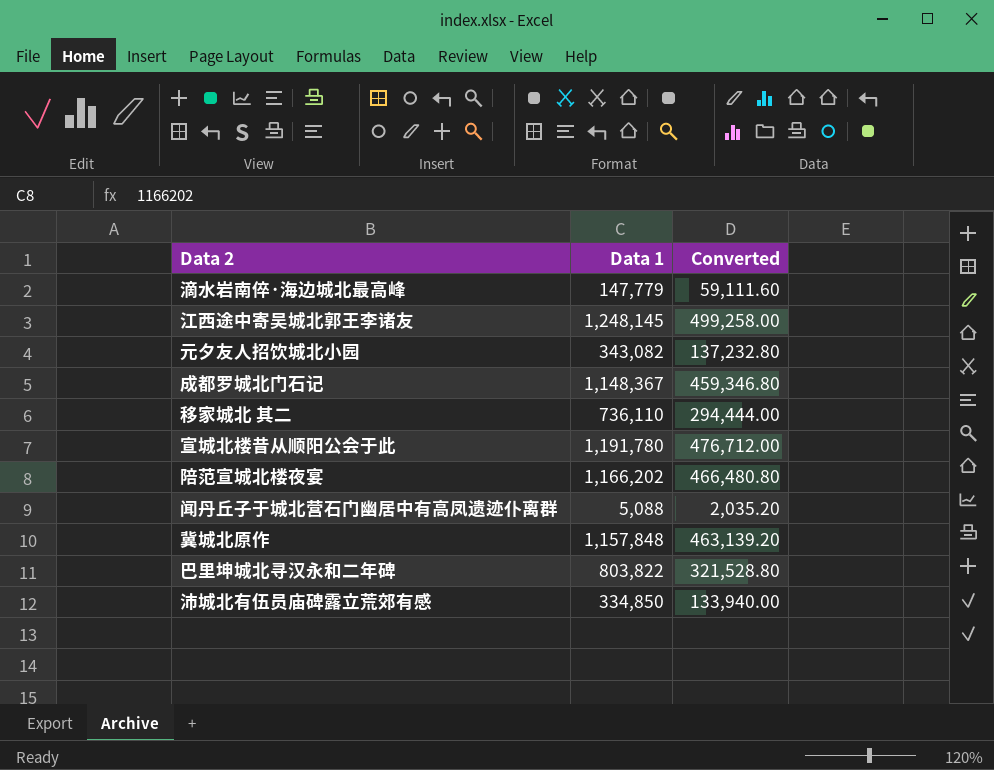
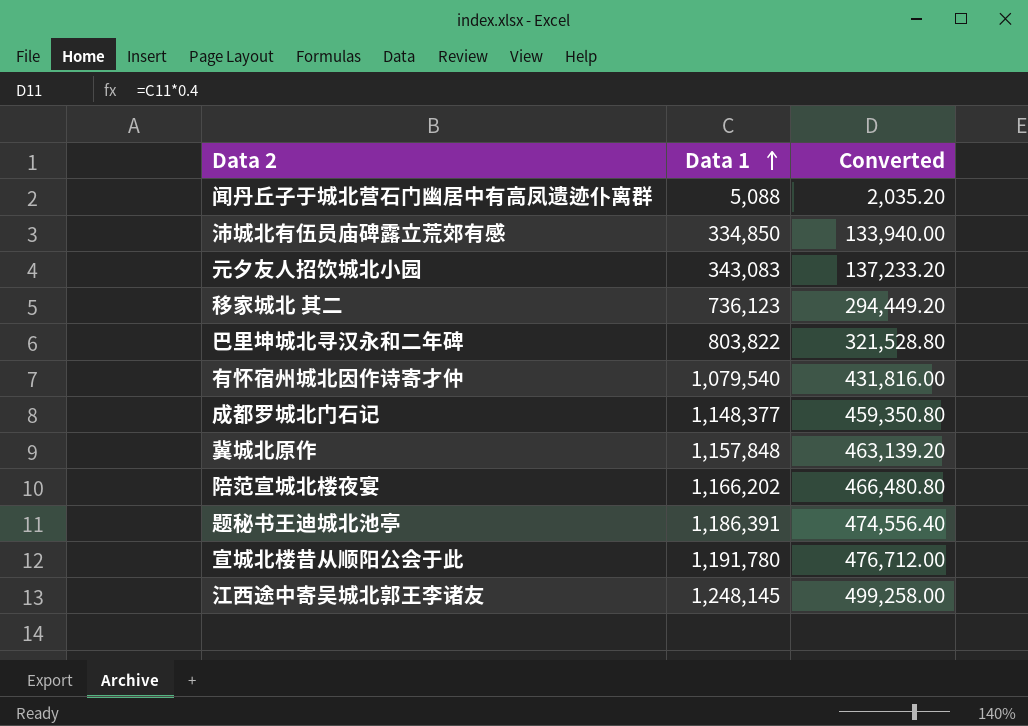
row order: none -> Data 1 ascending
row 滴水岩南倅·海边城北最高峰: 147,779 | 59,111.60 -> none
元夕友人招饮城北小园 | Data 1: 343,082 -> 343,083
元夕友人招饮城北小园 | Converted: 137,232.80 -> 137,233.20
移家城北 其二 | Data 1: 736,110 -> 736,123
移家城北 其二 | Converted: 294,444.00 -> 294,449.20
row 有怀宿州城北因作诗寄才仲: none -> 1,079,540 | 431,816.00
成都罗城北门石记 | Data 1: 1,148,367 -> 1,148,377
成都罗城北门石记 | Converted: 459,346.80 -> 459,350.80
row 题秘书王迪城北池亭: none -> 1,186,391 | 474,556.40

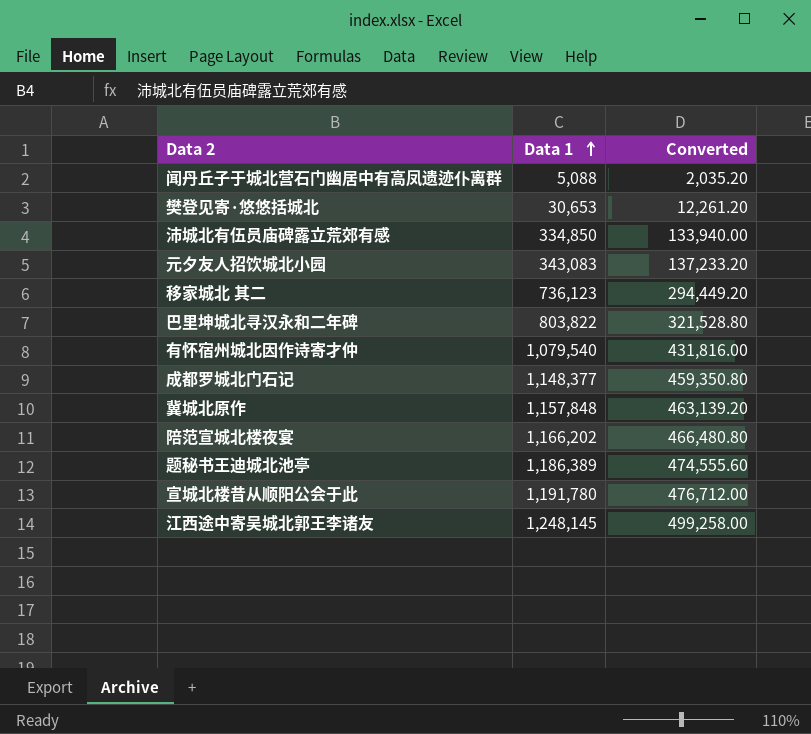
row 樊登见寄·悠悠括城北: none -> 30,653 | 12,261.20
题秘书王迪城北池亭 | Data 1: 1,186,391 -> 1,186,389
题秘书王迪城北池亭 | Converted: 474,556.40 -> 474,555.60

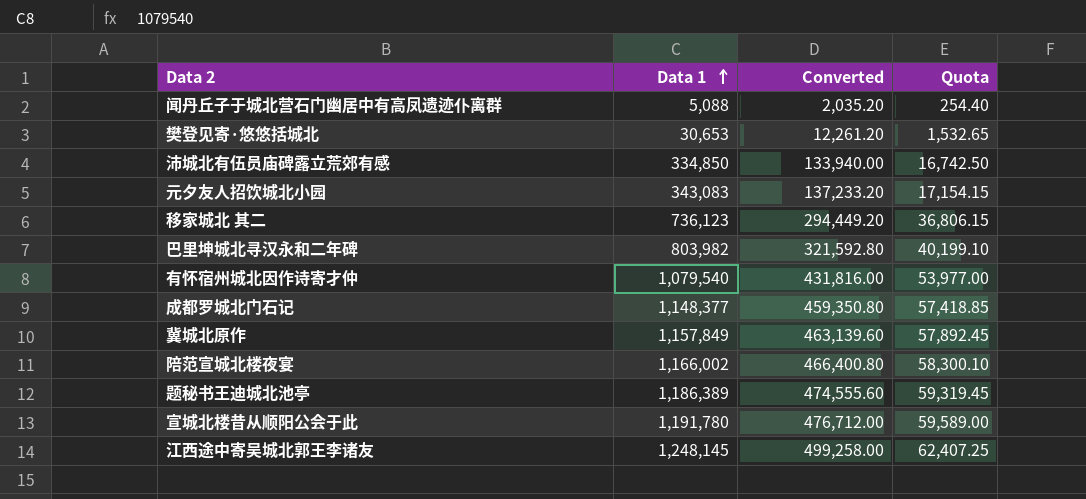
column Quota | formula: none -> [Data 1] * 0.05
巴里坤城北寻汉永和二年碑 | Data 1: 803,822 -> 803,982
巴里坤城北寻汉永和二年碑 | Converted: 321,528.80 -> 321,592.80
冀城北原作 | Data 1: 1,157,848 -> 1,157,849
冀城北原作 | Converted: 463,139.20 -> 463,139.60
陪范宣城北楼夜宴 | Data 1: 1,166,202 -> 1,166,002
陪范宣城北楼夜宴 | Converted: 466,480.80 -> 466,400.80

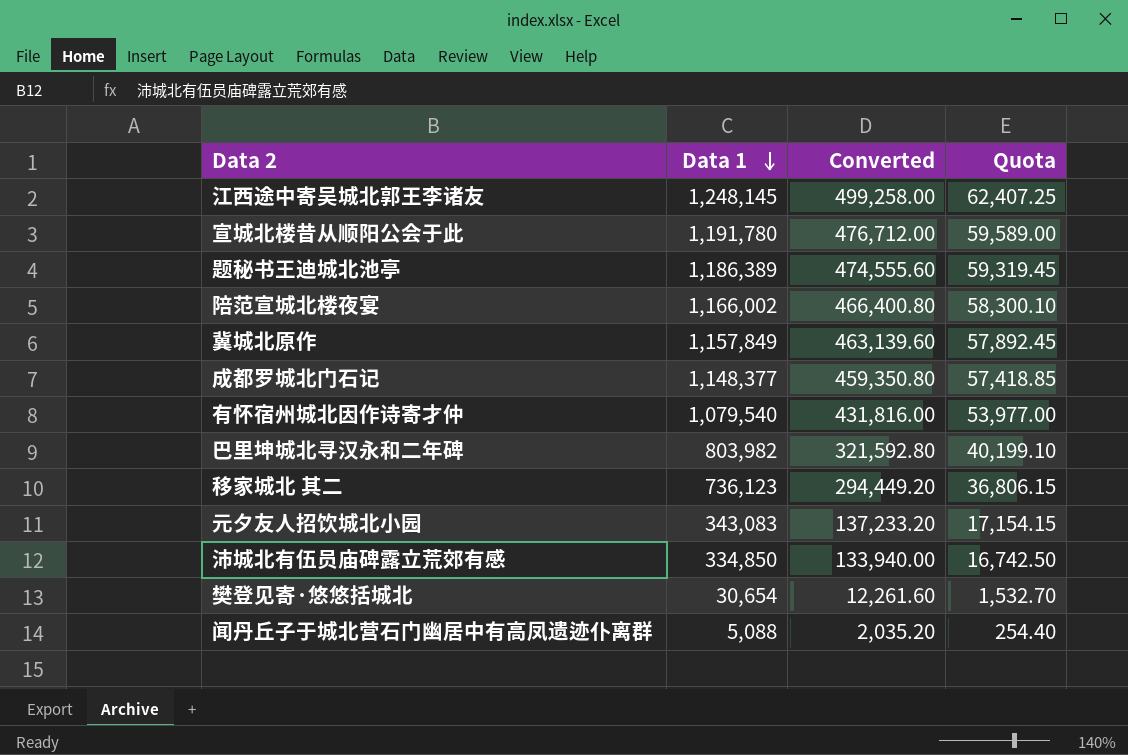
row order: Data 1 ascending -> Data 1 descending
樊登见寄·悠悠括城北 | Data 1: 30,653 -> 30,654
樊登见寄·悠悠括城北 | Converted: 12,261.20 -> 12,261.60
樊登见寄·悠悠括城北 | Quota: 1,532.65 -> 1,532.70

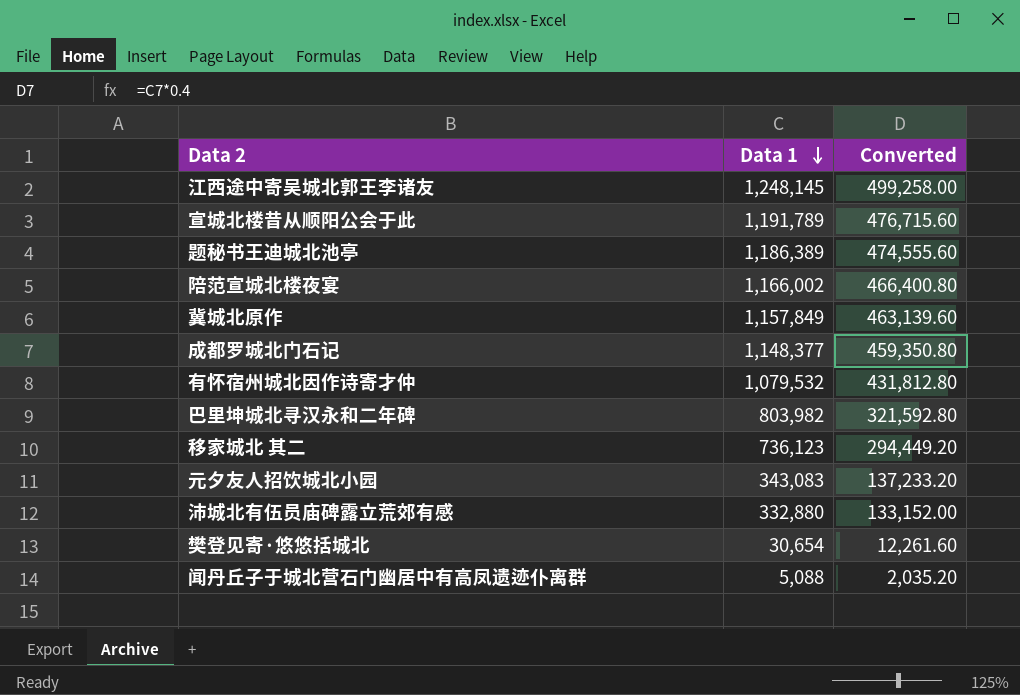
column Quota | formula: [Data 1] * 0.05 -> none
宣城北楼昔从顺阳公会于此 | Data 1: 1,191,780 -> 1,191,789
宣城北楼昔从顺阳公会于此 | Converted: 476,712.00 -> 476,715.60
有怀宿州城北因作诗寄才仲 | Data 1: 1,079,540 -> 1,079,532
有怀宿州城北因作诗寄才仲 | Converted: 431,816.00 -> 431,812.80
沛城北有伍员庙碑露立荒郊有感 | Data 1: 334,850 -> 332,880
沛城北有伍员庙碑露立荒郊有感 | Converted: 133,940.00 -> 133,152.00

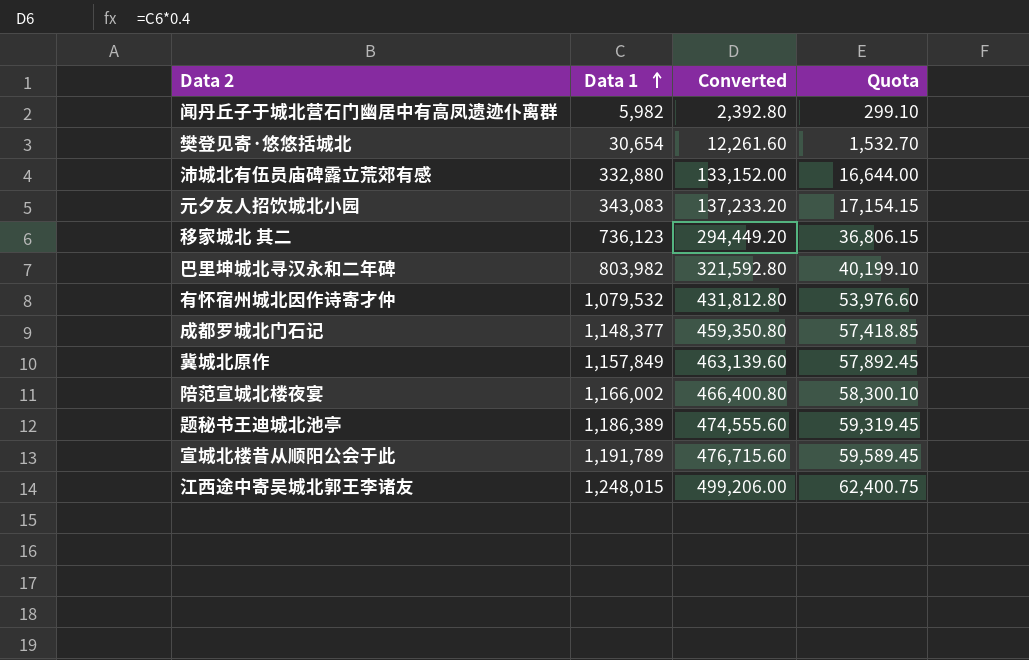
row order: Data 1 descending -> Data 1 ascending
column Quota | formula: none -> [Data 1] * 0.05
闻丹丘子于城北营石门幽居中有高凤遗迹仆离群 | Data 1: 5,088 -> 5,982
闻丹丘子于城北营石门幽居中有高凤遗迹仆离群 | Converted: 2,035.20 -> 2,392.80
江西途中寄吴城北郭王李诸友 | Data 1: 1,248,145 -> 1,248,015
江西途中寄吴城北郭王李诸友 | Converted: 499,258.00 -> 499,206.00

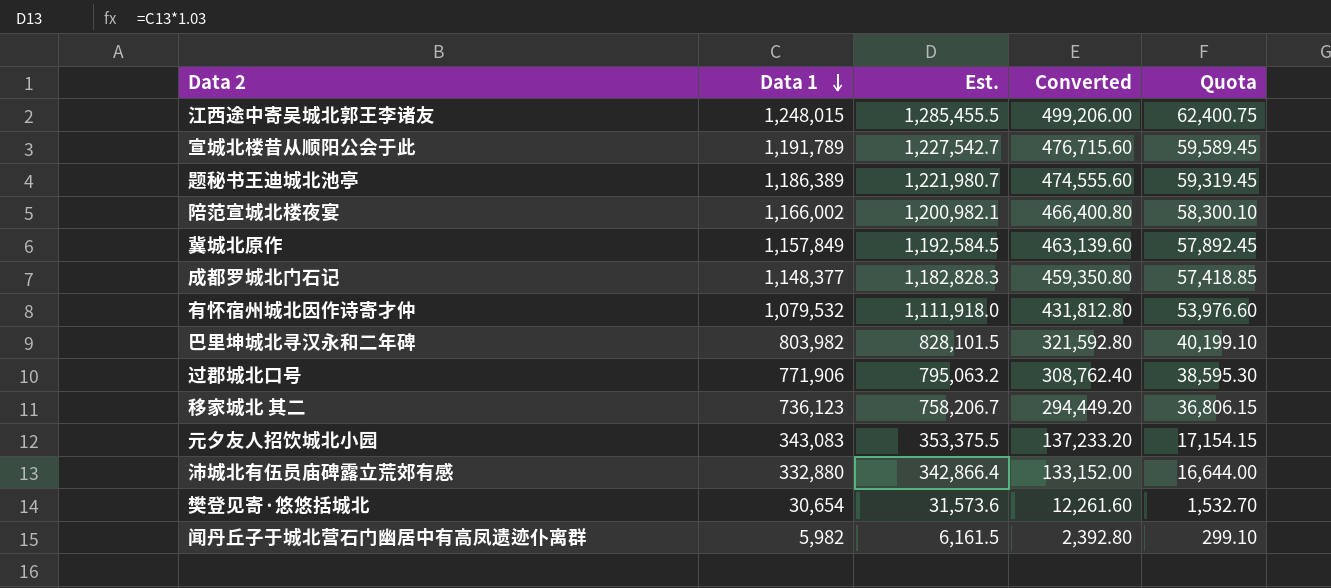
row order: Data 1 ascending -> Data 1 descending
column Est. | formula: none -> [Data 1] * 1.03
row 过郡城北口号: none -> 771,906 | 795,063.2 | 308,762.40 | 38,595.30

